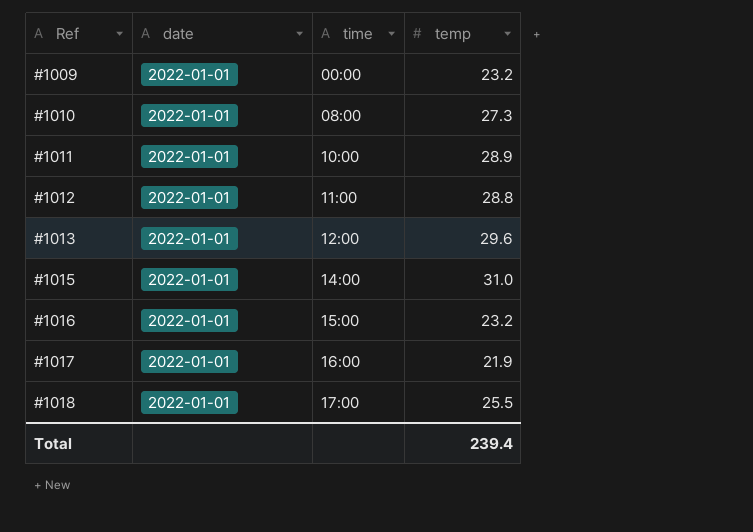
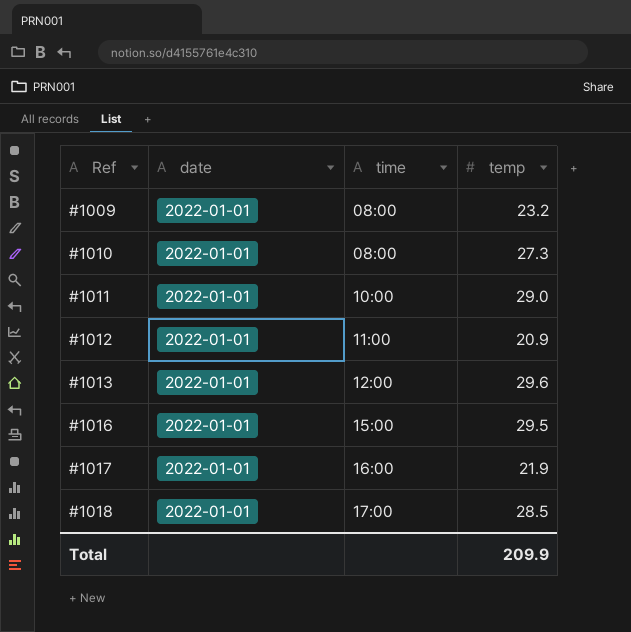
row #1015: 2022-01-01 | 14:00 | 31.0 -> none
#1009 | time: 00:00 -> 08:00
#1011 | temp: 28.9 -> 29.0
#1012 | temp: 28.8 -> 20.9
#1016 | temp: 23.2 -> 29.5
#1018 | temp: 25.5 -> 28.5
Total | temp: 239.4 -> 209.9

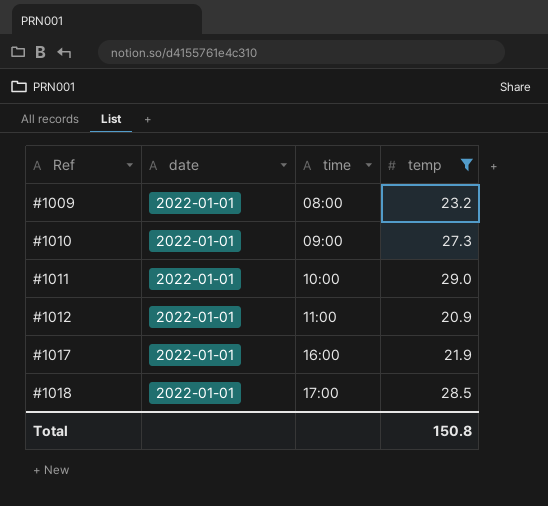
filter: none -> temp <= 29.0
#1010 | time: 08:00 -> 09:00
Total | temp: 209.9 -> 150.8

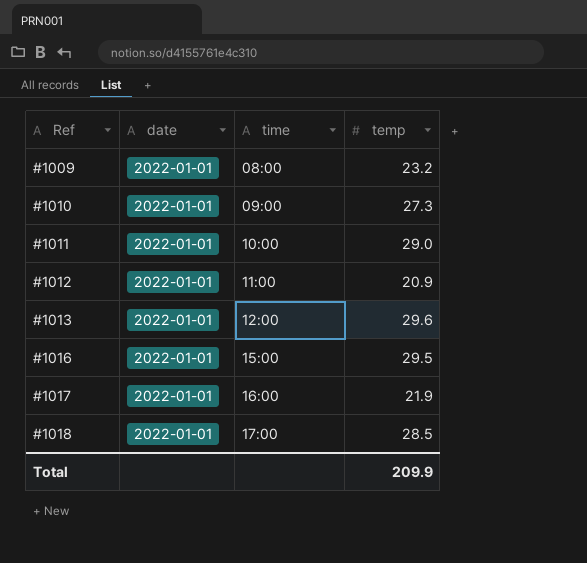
filter: temp <= 29.0 -> none
Total | temp: 150.8 -> 209.9

